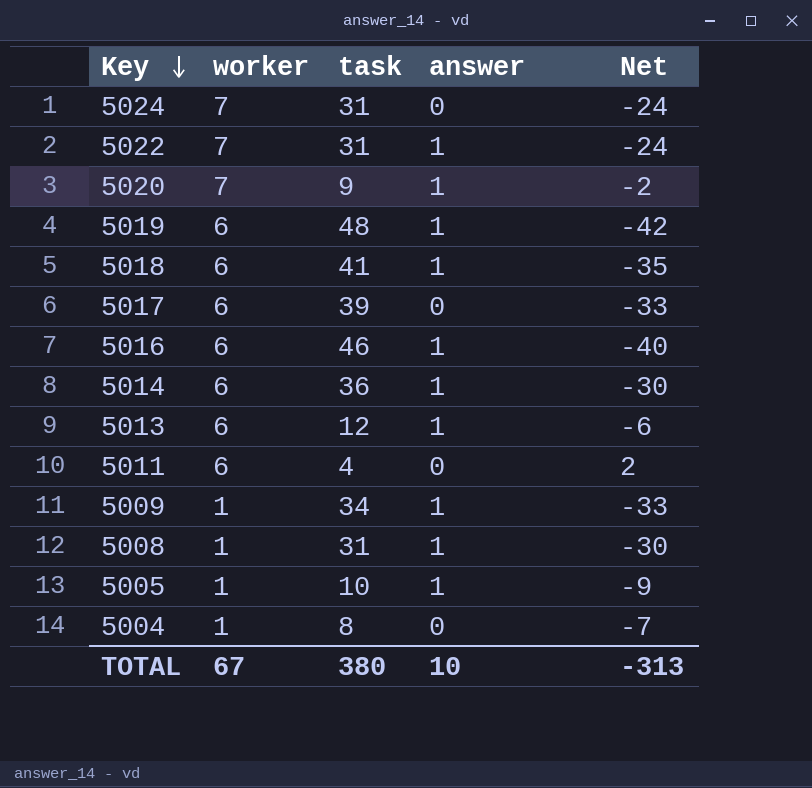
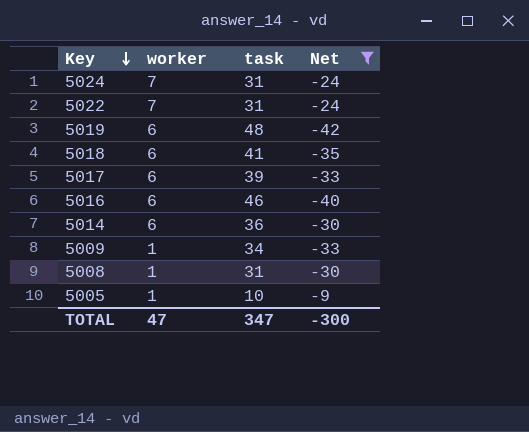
filter: none -> Net <= -9
column answer | position: 4 -> none
TOTAL | worker: 67 -> 47
TOTAL | task: 380 -> 347
TOTAL | Net: -313 -> -300

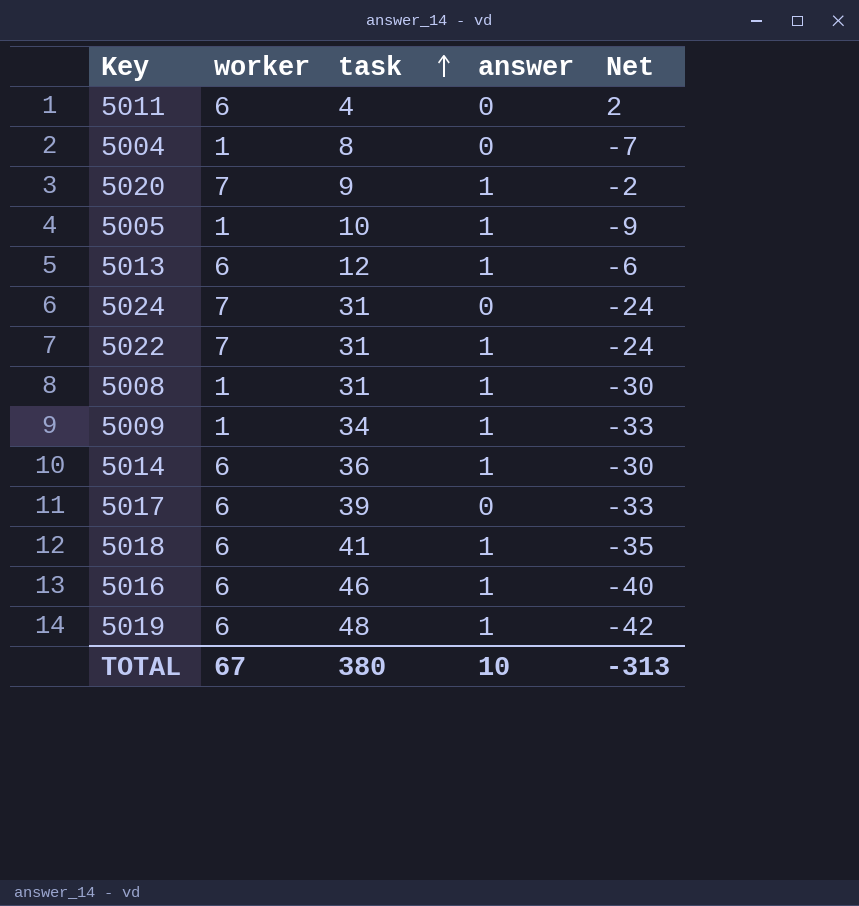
filter: Net <= -9 -> none
row order: Key descending -> task ascending
column answer | position: none -> 4
TOTAL | worker: 47 -> 67
TOTAL | task: 347 -> 380
TOTAL | Net: -300 -> -313

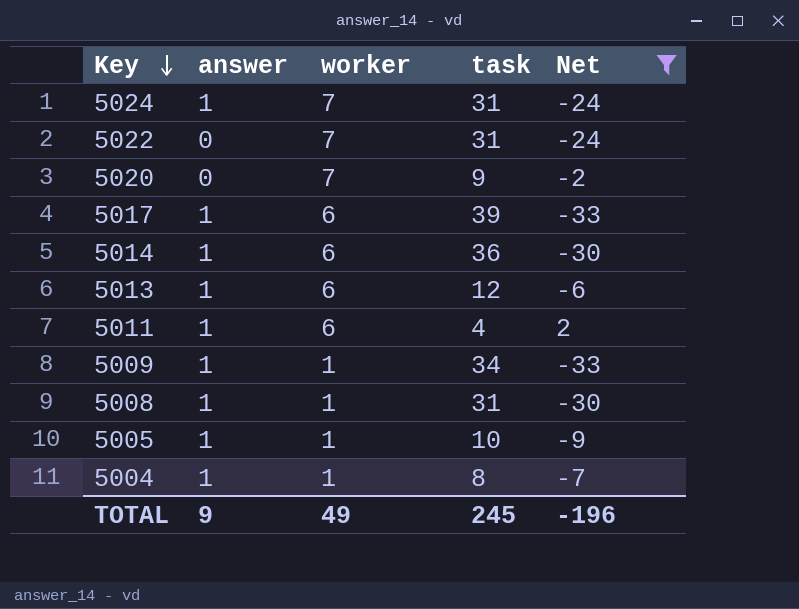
filter: none -> Net >= -33
row order: task ascending -> Key descending
column answer | position: 4 -> 2
5024 | answer: 0 -> 1
5022 | answer: 1 -> 0
5020 | answer: 1 -> 0
5017 | answer: 0 -> 1
5011 | answer: 0 -> 1
5004 | answer: 0 -> 1
TOTAL | answer: 10 -> 9
TOTAL | worker: 67 -> 49
TOTAL | task: 380 -> 245
TOTAL | Net: -313 -> -196

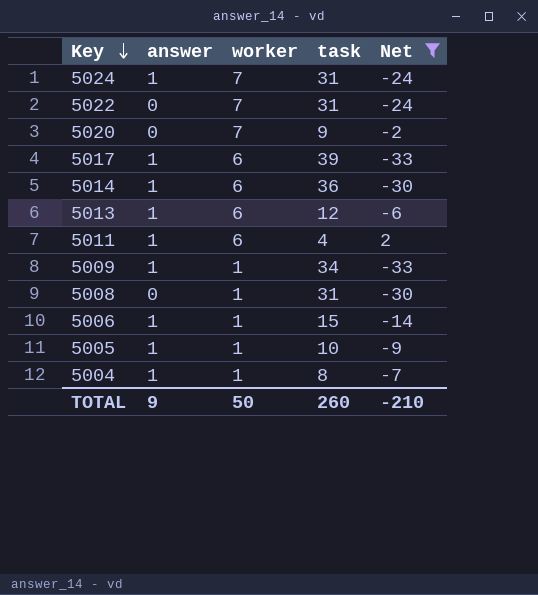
5008 | answer: 1 -> 0
row 5006: none -> 1 | 1 | 15 | -14
TOTAL | worker: 49 -> 50
TOTAL | task: 245 -> 260
TOTAL | Net: -196 -> -210

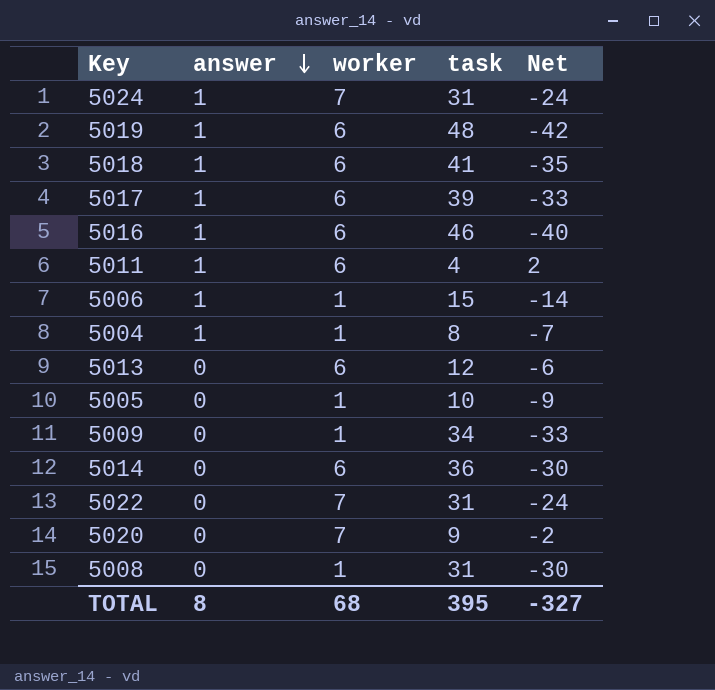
filter: Net >= -33 -> none
row order: Key descending -> answer descending
5013 | answer: 1 -> 0
5005 | answer: 1 -> 0
5009 | answer: 1 -> 0
5014 | answer: 1 -> 0
TOTAL | answer: 9 -> 8
TOTAL | worker: 50 -> 68
TOTAL | task: 260 -> 395
TOTAL | Net: -210 -> -327

